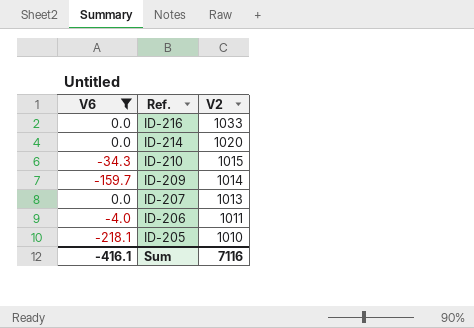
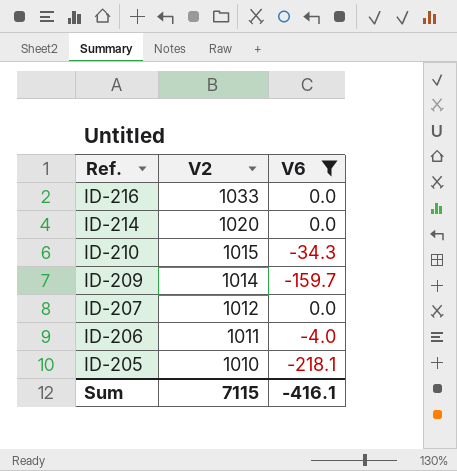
column V6 | position: 1 -> 3
ID-207 | V2: 1013 -> 1012
Sum | V2: 7116 -> 7115

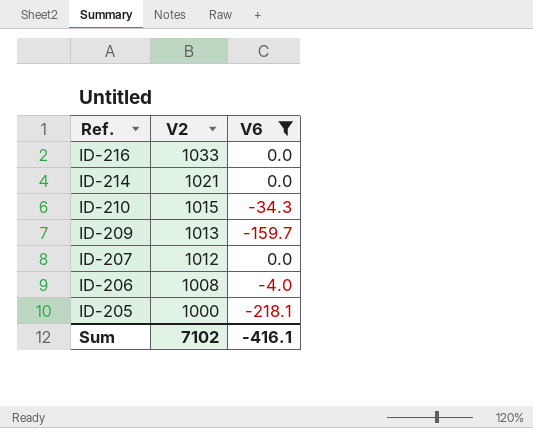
ID-214 | V2: 1020 -> 1021
ID-209 | V2: 1014 -> 1013
ID-206 | V2: 1011 -> 1008
ID-205 | V2: 1010 -> 1000
Sum | V2: 7115 -> 7102

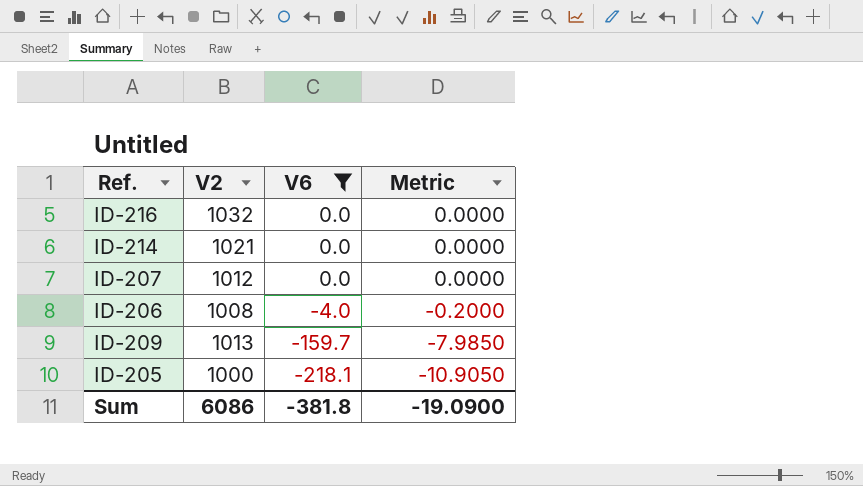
row order: Ref. descending -> V6 descending
column Metric | formula: none -> [V6] * 0.05
row ID-210: 1015 | -34.3 -> none
ID-216 | V2: 1033 -> 1032
Sum | V2: 7102 -> 6086
Sum | V6: -416.1 -> -381.8

